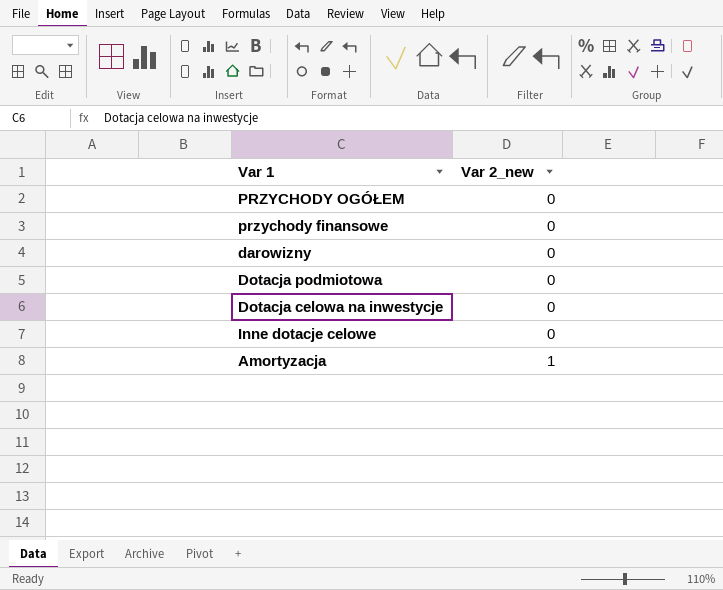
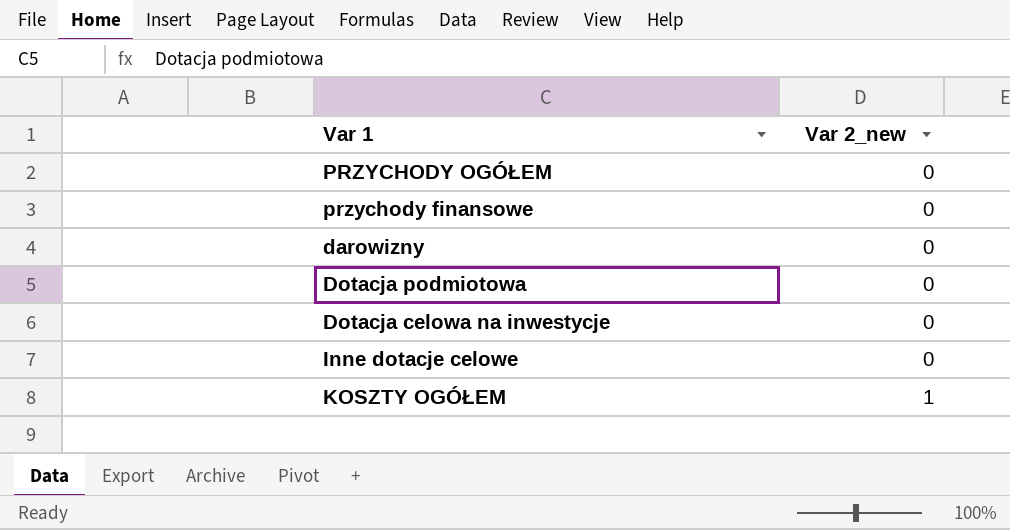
row Amortyzacja: 1 -> none
row KOSZTY OGÓŁEM: none -> 1

